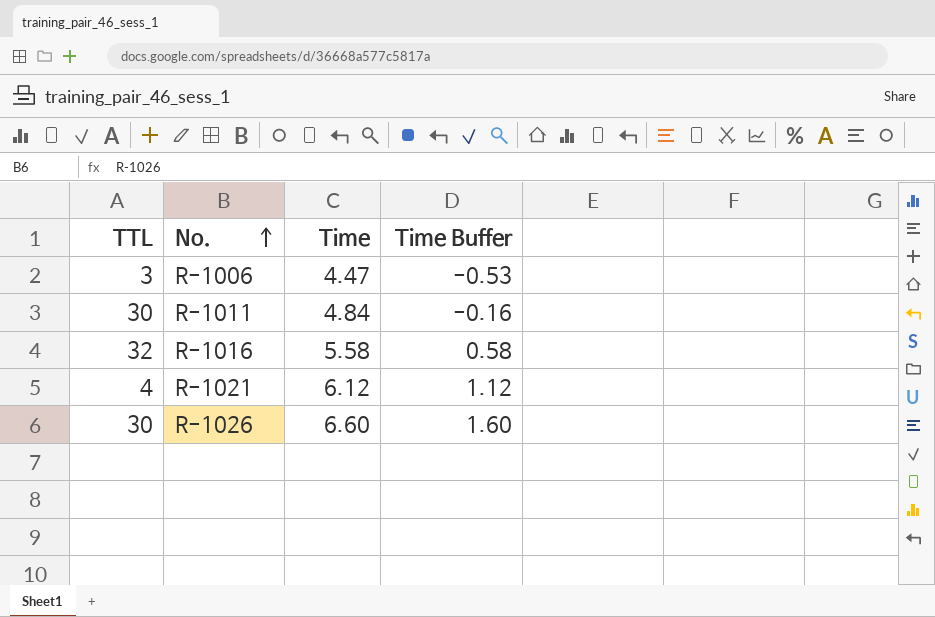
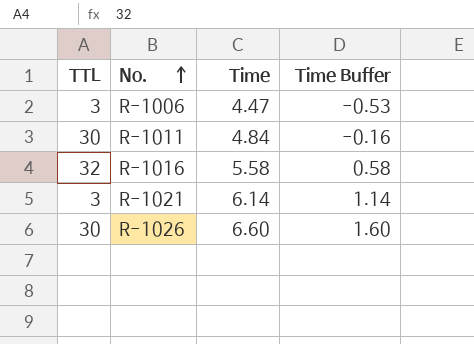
R-1021 | TTL: 4 -> 3
R-1021 | Time: 6.12 -> 6.14
R-1021 | Time Buffer: 1.12 -> 1.14

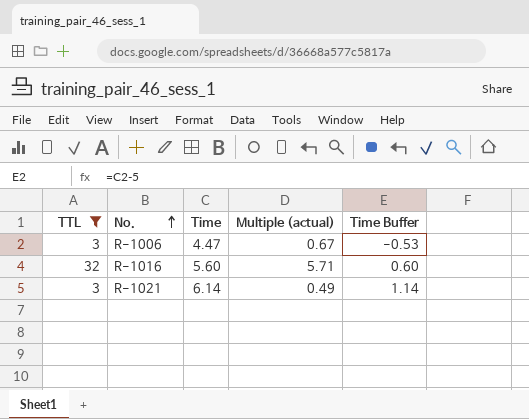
filter: none -> TTL != 30
column Multiple (actual) | formula: none -> [TTL] / [Time]
R-1016 | Time: 5.58 -> 5.60
R-1016 | Time Buffer: 0.58 -> 0.60

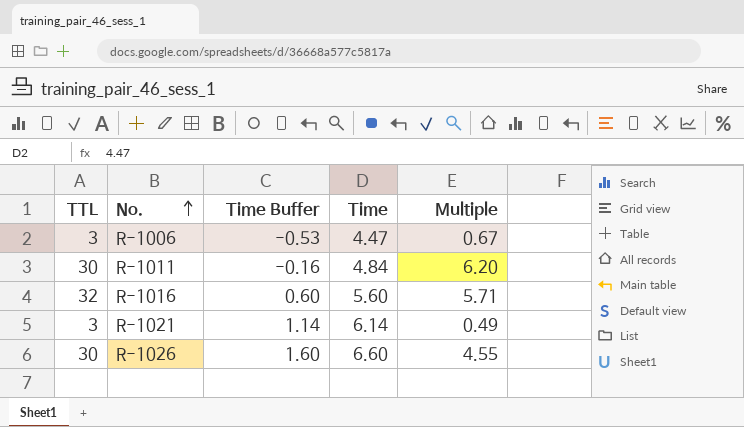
filter: TTL != 30 -> none
column Time Buffer | position: 5 -> 3
column name: Multiple (actual) -> Multiple

